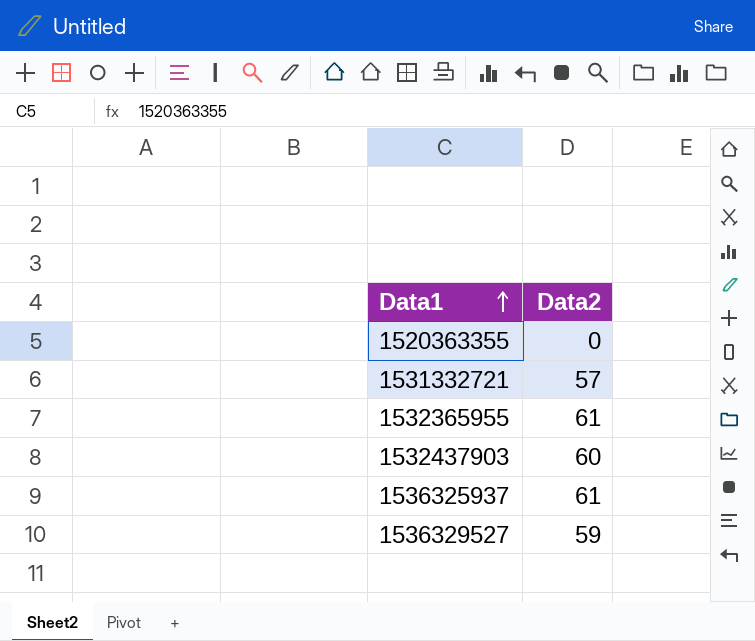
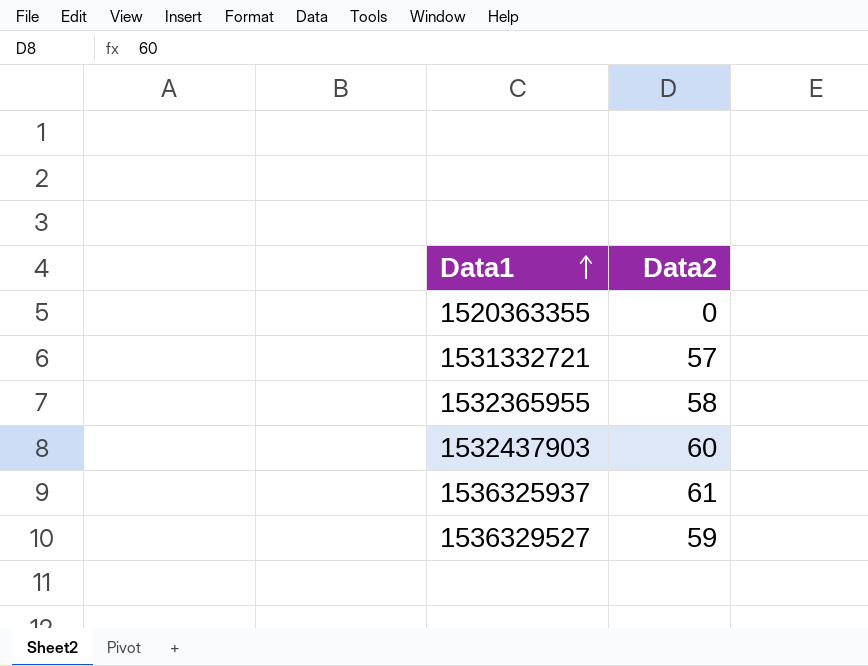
1532365955 | Data2: 61 -> 58

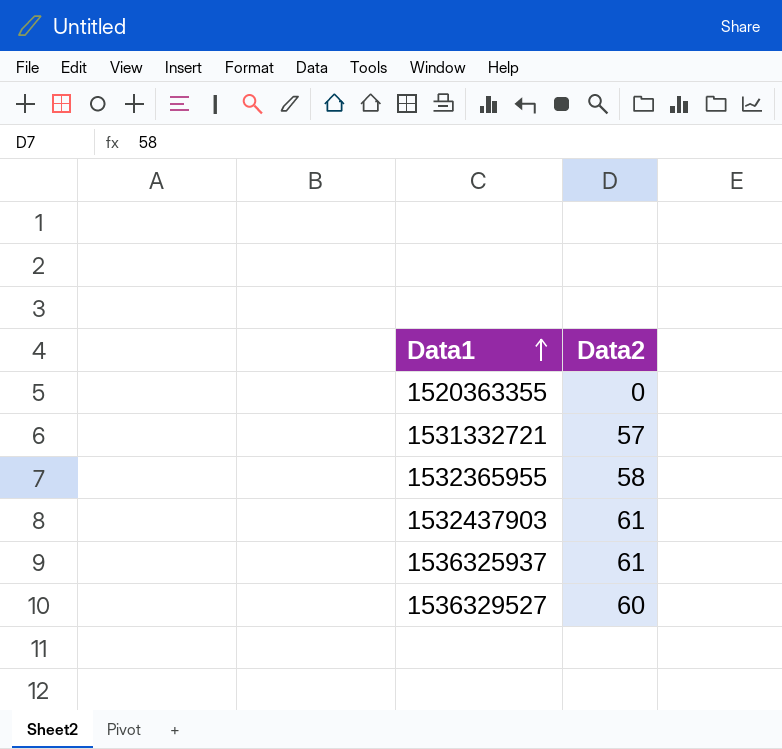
1532437903 | Data2: 60 -> 61
1536329527 | Data2: 59 -> 60

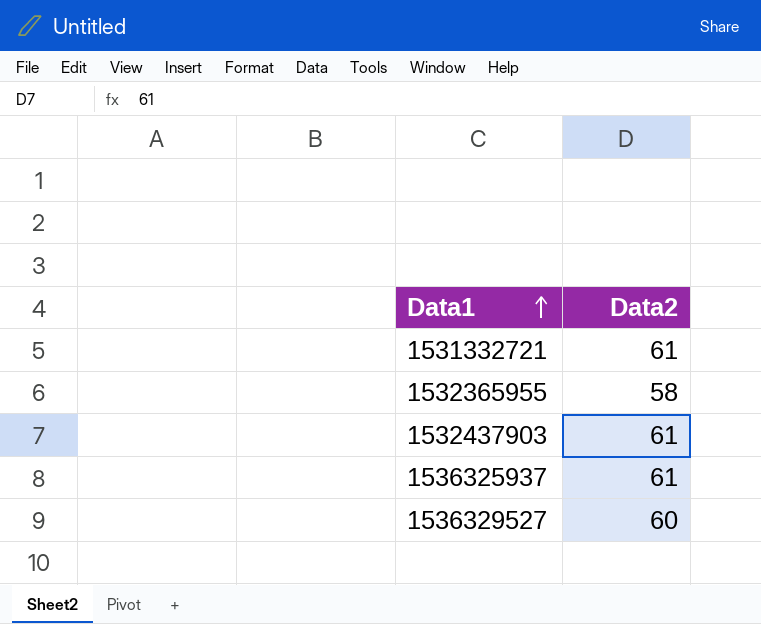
row 1520363355: 0 -> none
1531332721 | Data2: 57 -> 61

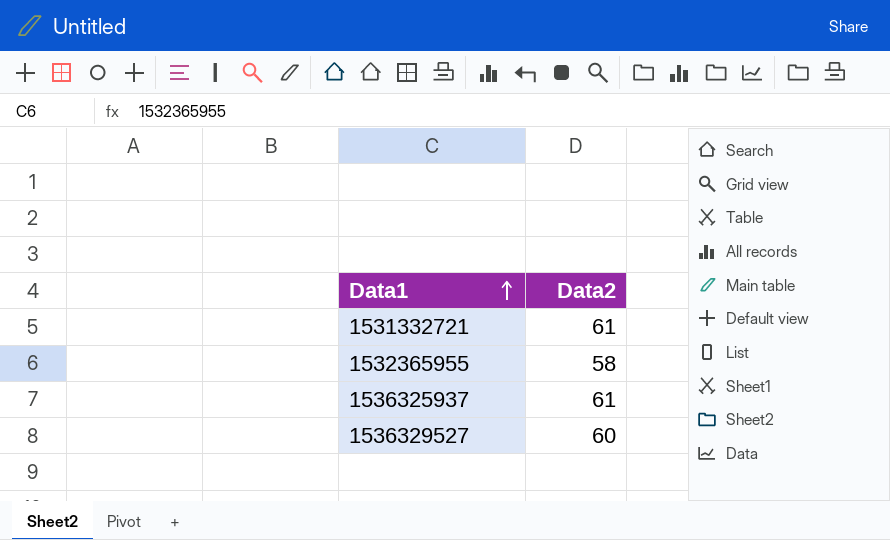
row 1532437903: 61 -> none

